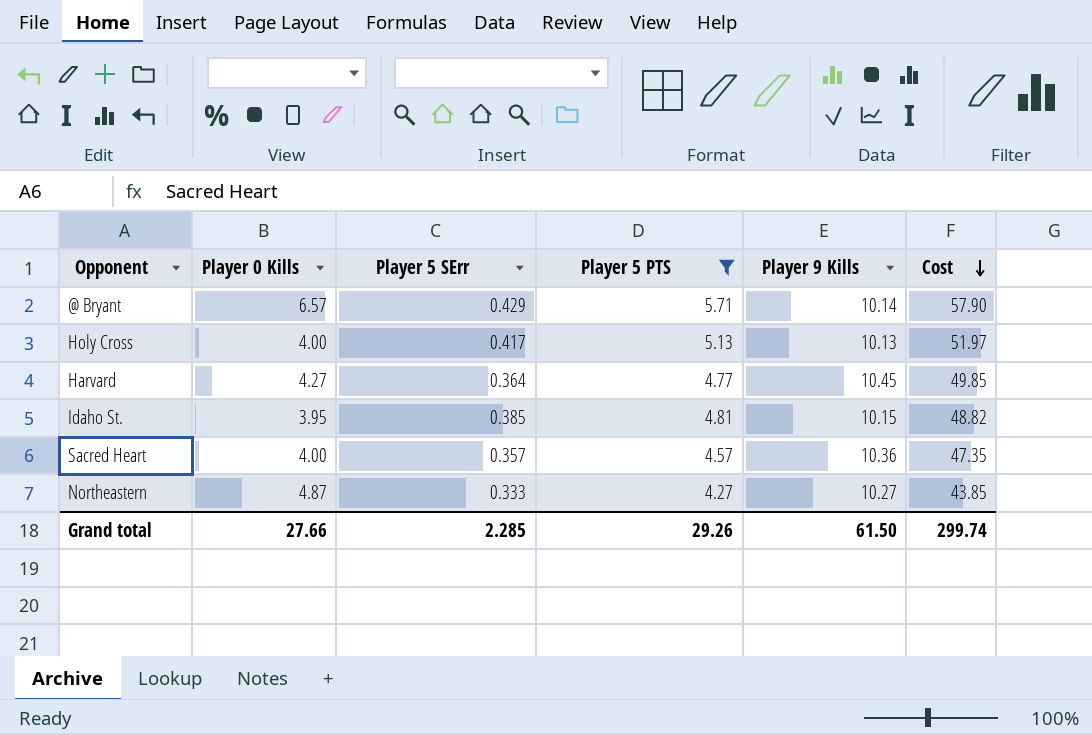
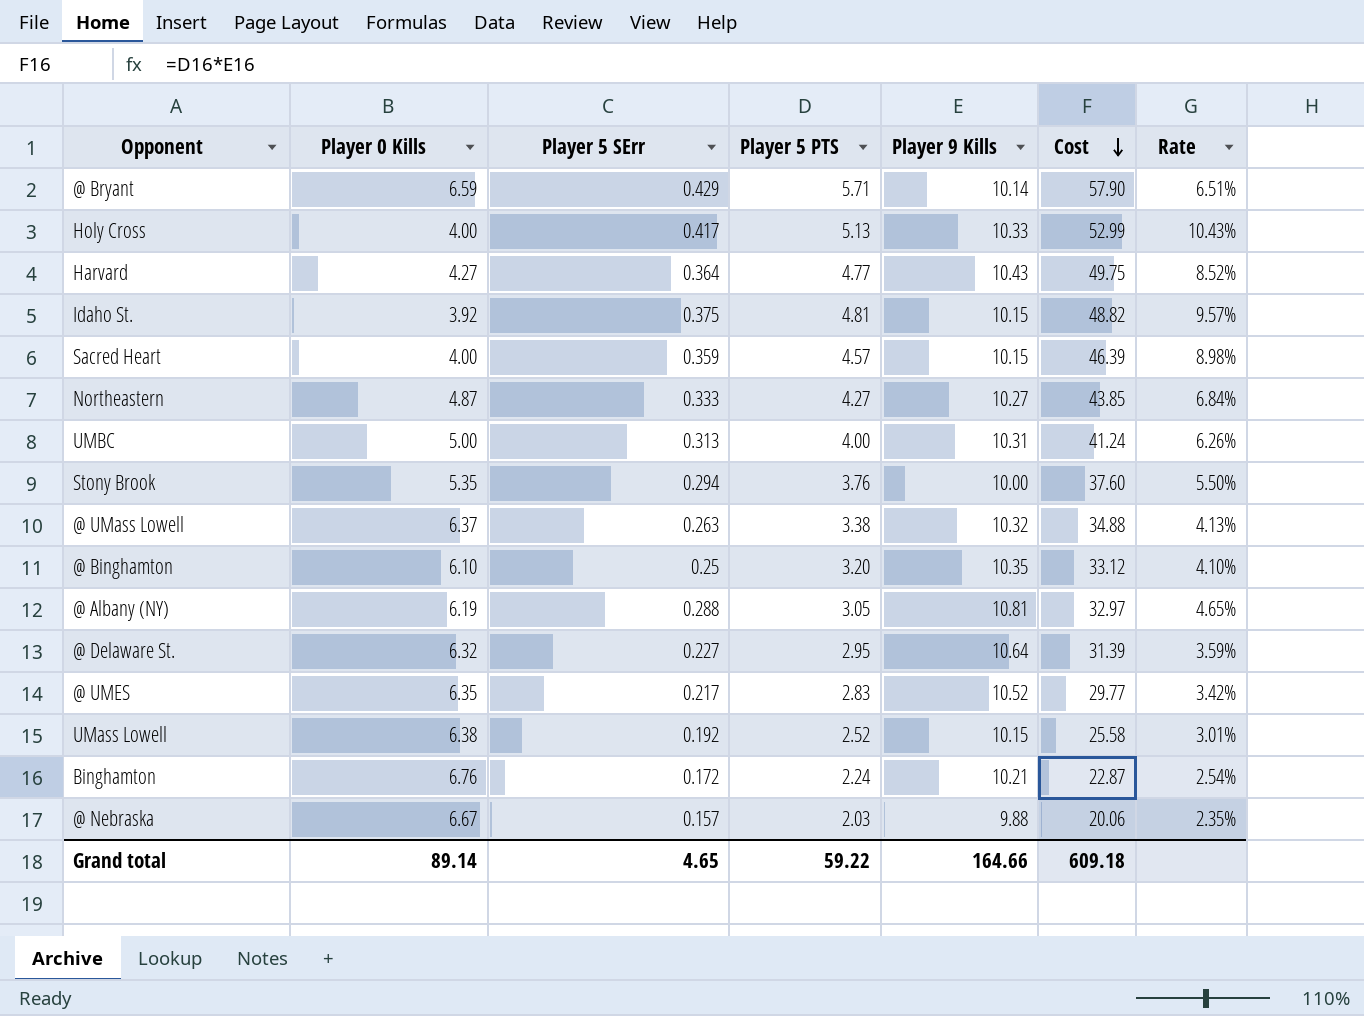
filter: Player 5 PTS >= 4.27 -> none
column Rate | formula: none -> [Player 5 SErr] / [Player 0 Kills]
@ Bryant | Player 0 Kills: 6.57 -> 6.59
Holy Cross | Player 9 Kills: 10.13 -> 10.33
Holy Cross | Cost: 51.97 -> 52.99
Harvard | Player 9 Kills: 10.45 -> 10.43
Harvard | Cost: 49.85 -> 49.75
Idaho St. | Player 0 Kills: 3.95 -> 3.92
Idaho St. | Player 5 SErr: 0.385 -> 0.375
Sacred Heart | Player 5 SErr: 0.357 -> 0.359
Sacred Heart | Player 9 Kills: 10.36 -> 10.15
Sacred Heart | Cost: 47.35 -> 46.39
Grand total | Player 0 Kills: 27.66 -> 89.14
Grand total | Player 5 SErr: 2.285 -> 4.65
Grand total | Player 5 PTS: 29.26 -> 59.22
Grand total | Player 9 Kills: 61.50 -> 164.66
Grand total | Cost: 299.74 -> 609.18

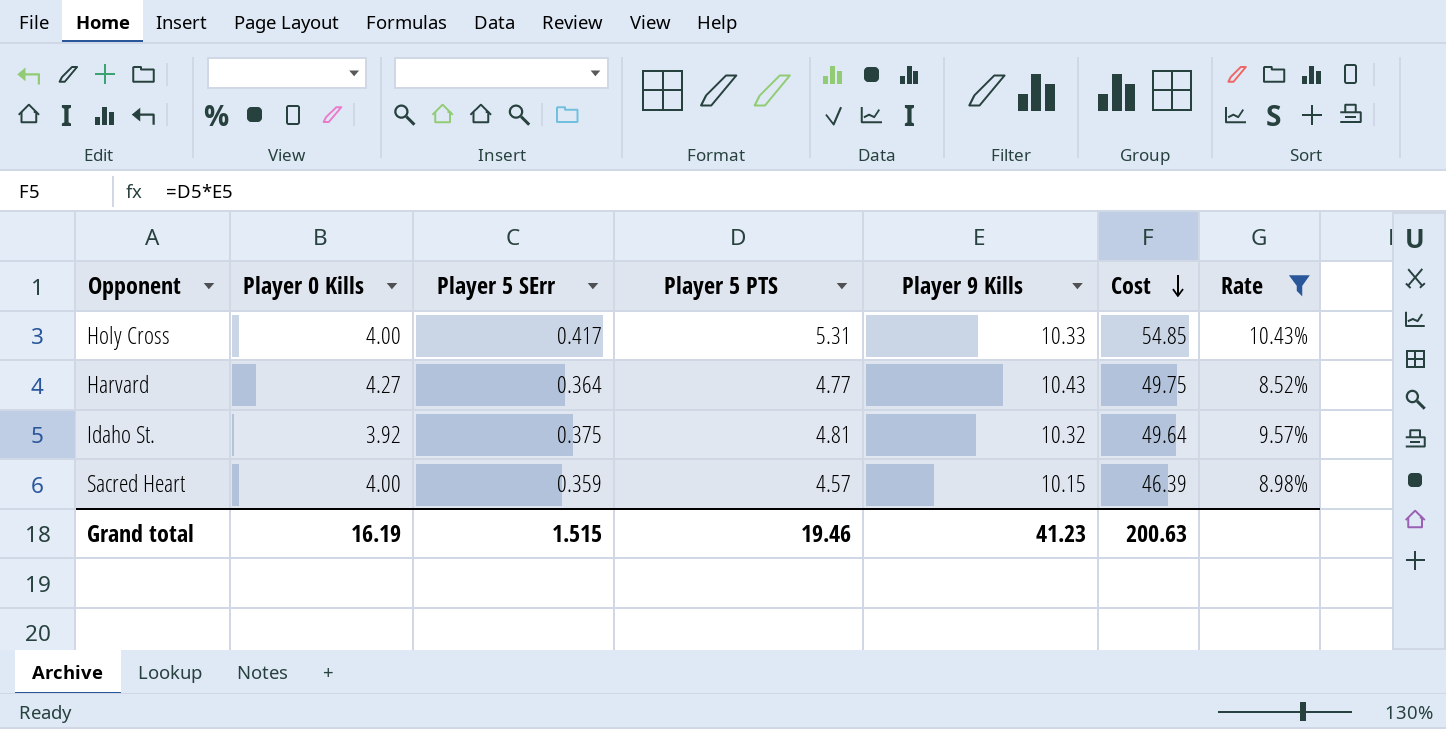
filter: none -> Rate >= 8.52%
Holy Cross | Player 5 PTS: 5.13 -> 5.31
Holy Cross | Cost: 52.99 -> 54.85
Idaho St. | Player 9 Kills: 10.15 -> 10.32
Idaho St. | Cost: 48.82 -> 49.64
Grand total | Player 0 Kills: 89.14 -> 16.19
Grand total | Player 5 SErr: 4.65 -> 1.515
Grand total | Player 5 PTS: 59.22 -> 19.46
Grand total | Player 9 Kills: 164.66 -> 41.23
Grand total | Cost: 609.18 -> 200.63

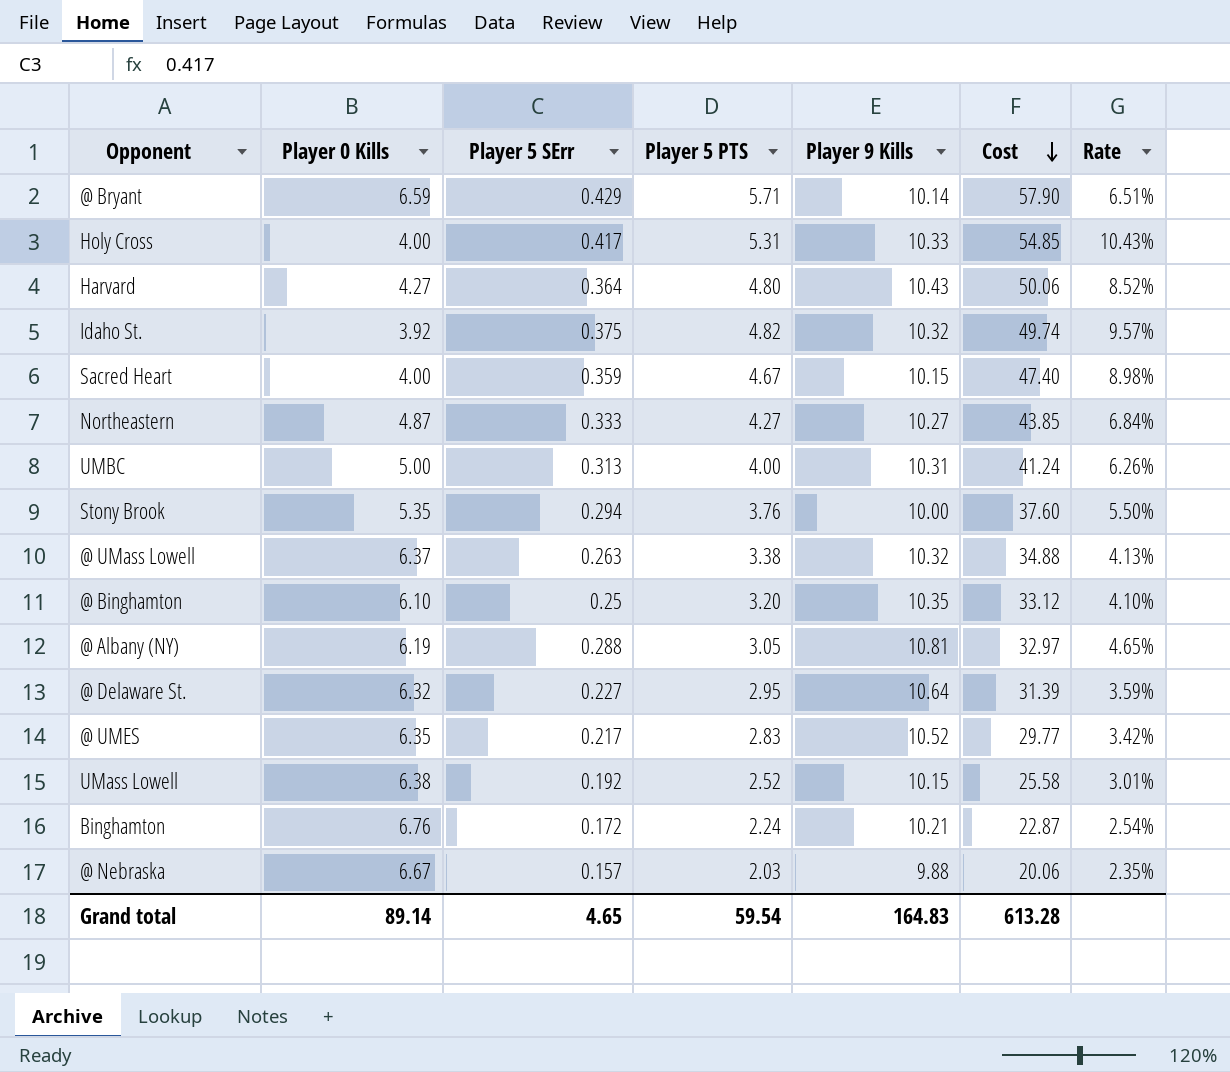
filter: Rate >= 8.52% -> none
Harvard | Player 5 PTS: 4.77 -> 4.80
Harvard | Cost: 49.75 -> 50.06
Idaho St. | Player 5 PTS: 4.81 -> 4.82
Idaho St. | Cost: 49.64 -> 49.74
Sacred Heart | Player 5 PTS: 4.57 -> 4.67
Sacred Heart | Cost: 46.39 -> 47.40
Grand total | Player 0 Kills: 16.19 -> 89.14
Grand total | Player 5 SErr: 1.515 -> 4.65
Grand total | Player 5 PTS: 19.46 -> 59.54
Grand total | Player 9 Kills: 41.23 -> 164.83
Grand total | Cost: 200.63 -> 613.28

